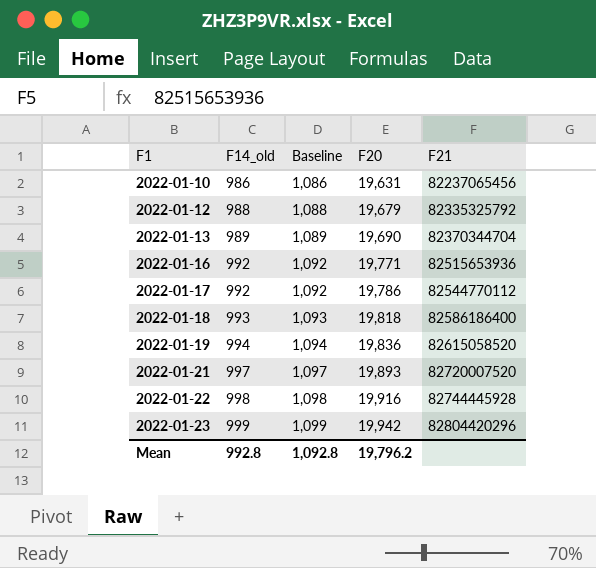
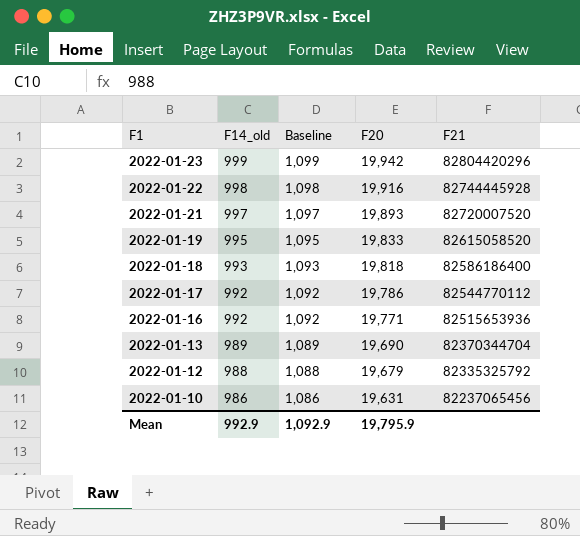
row order: F1 ascending -> F1 descending
2022-01-19 | F14_old: 994 -> 995
2022-01-19 | Baseline: 1,094 -> 1,095
2022-01-19 | F20: 19,836 -> 19,833
Mean | F14_old: 992.8 -> 992.9
Mean | Baseline: 1,092.8 -> 1,092.9
Mean | F20: 19,796.2 -> 19,795.9

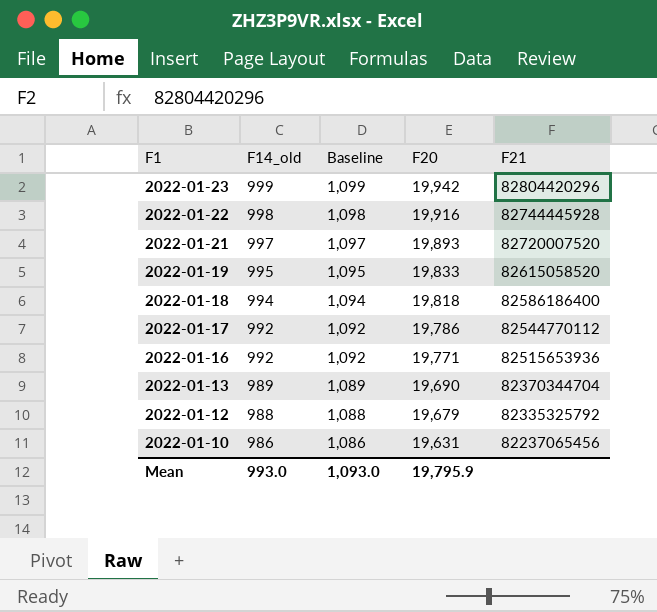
2022-01-18 | F14_old: 993 -> 994
2022-01-18 | Baseline: 1,093 -> 1,094
Mean | F14_old: 992.9 -> 993.0
Mean | Baseline: 1,092.9 -> 1,093.0

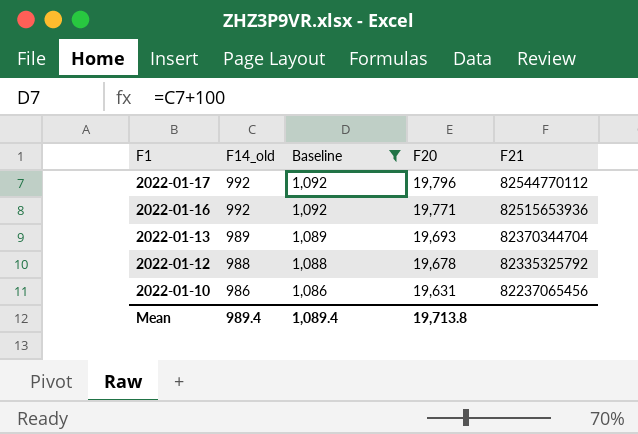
filter: none -> Baseline <= 1,092
2022-01-17 | F20: 19,786 -> 19,796
2022-01-13 | F20: 19,690 -> 19,693
2022-01-12 | F20: 19,679 -> 19,678
Mean | F14_old: 993.0 -> 989.4
Mean | Baseline: 1,093.0 -> 1,089.4
Mean | F20: 19,795.9 -> 19,713.8

